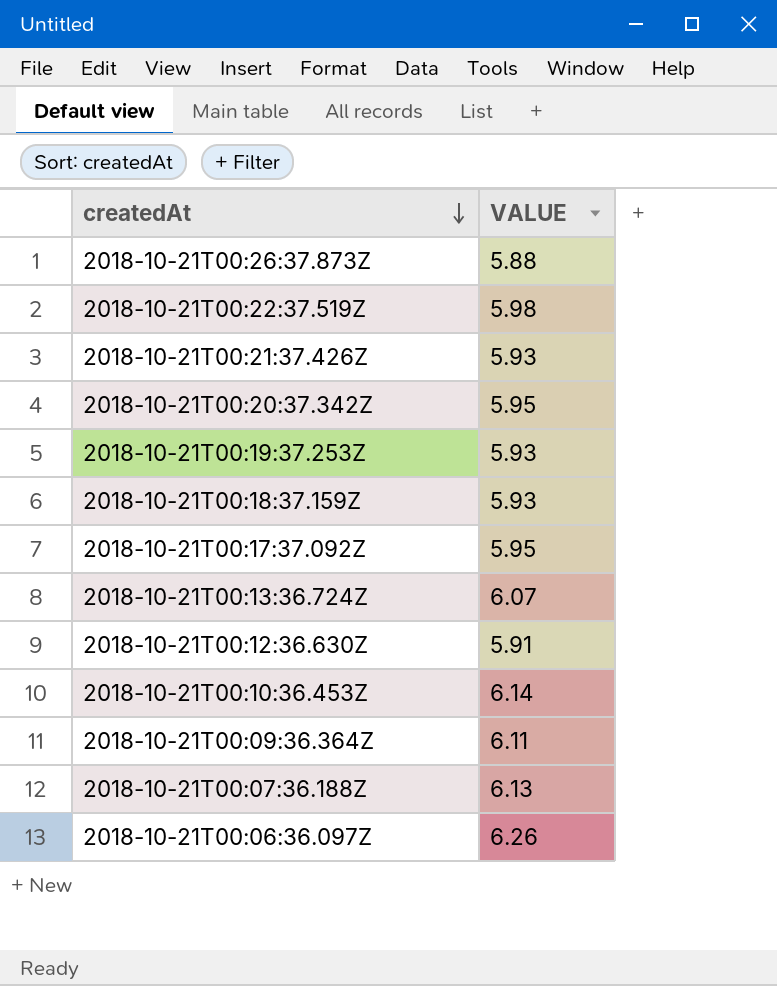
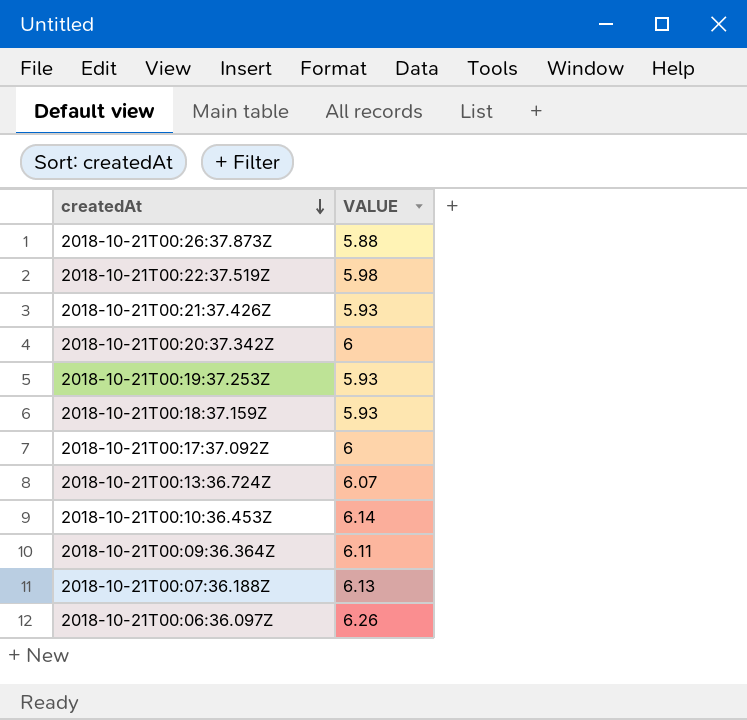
row 2018-10-21T00:12:36.630Z: 5.91 -> none
2018-10-21T00:20:37.342Z | VALUE: 5.95 -> 6
2018-10-21T00:17:37.092Z | VALUE: 5.95 -> 6

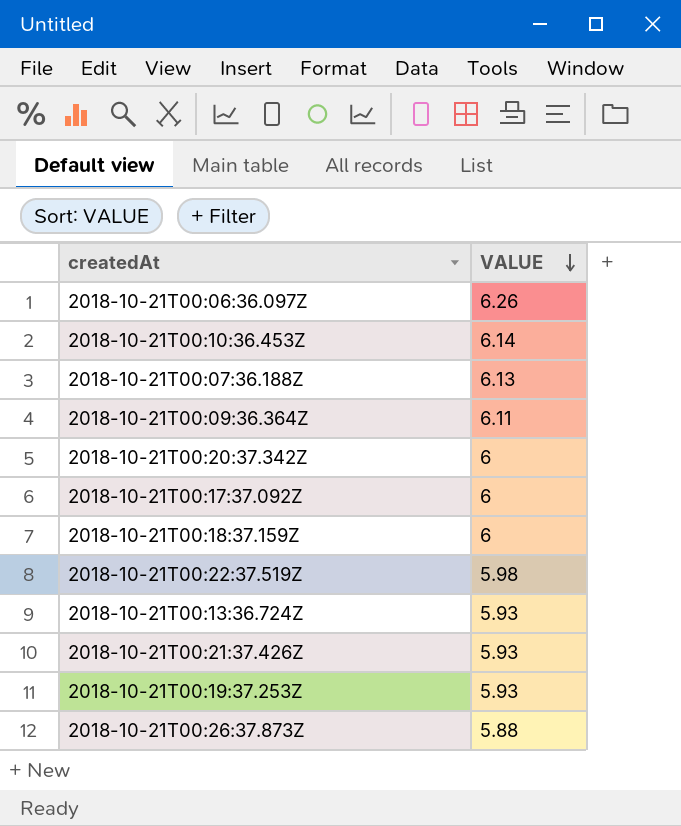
row order: createdAt descending -> VALUE descending
2018-10-21T00:18:37.159Z | VALUE: 5.93 -> 6
2018-10-21T00:13:36.724Z | VALUE: 6.07 -> 5.93

